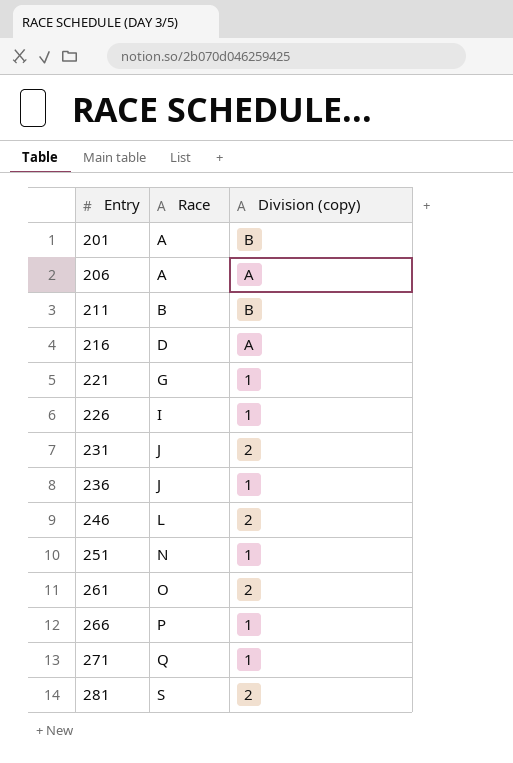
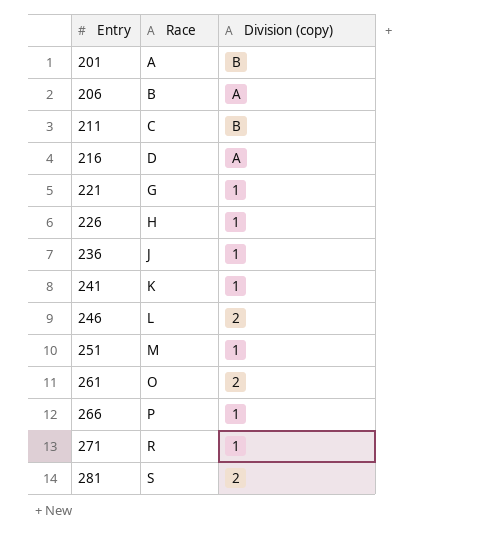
row 231: J | 2 -> none
206 | Race: A -> B
211 | Race: B -> C
226 | Race: I -> H
row 241: none -> K | 1
251 | Race: N -> M
271 | Race: Q -> R

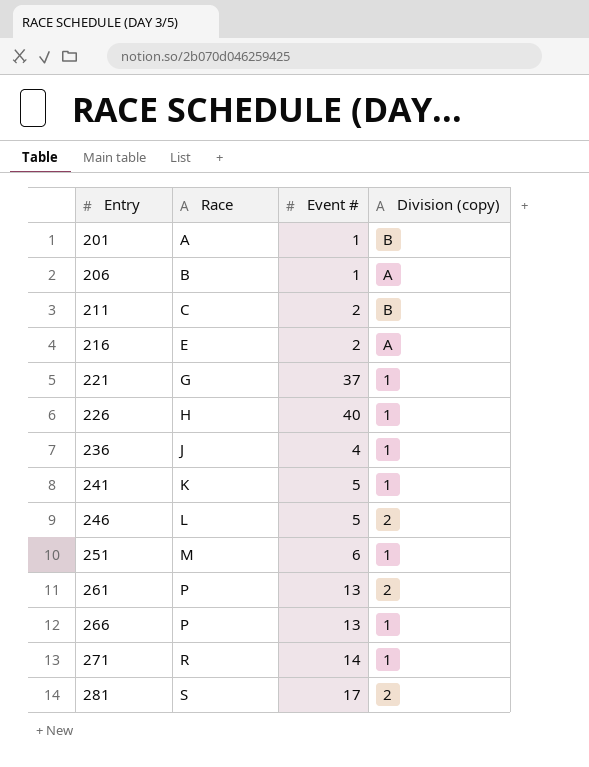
column Event # | position: none -> 3
216 | Race: D -> E
261 | Race: O -> P

